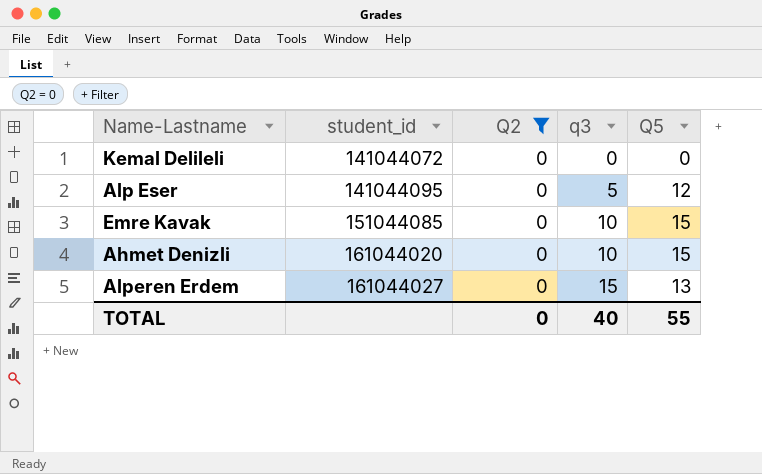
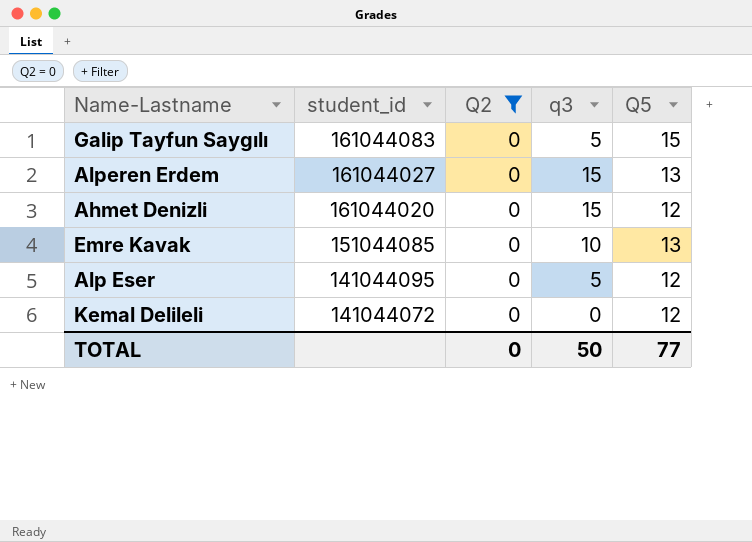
row order: student_id ascending -> student_id descending
row Galip Tayfun Saygılı: none -> 161044083 | 0 | 5 | 15
Ahmet Denizli | q3: 10 -> 15
Ahmet Denizli | Q5: 15 -> 12
Emre Kavak | Q5: 15 -> 13
Kemal Delileli | Q5: 0 -> 12
TOTAL | q3: 40 -> 50
TOTAL | Q5: 55 -> 77

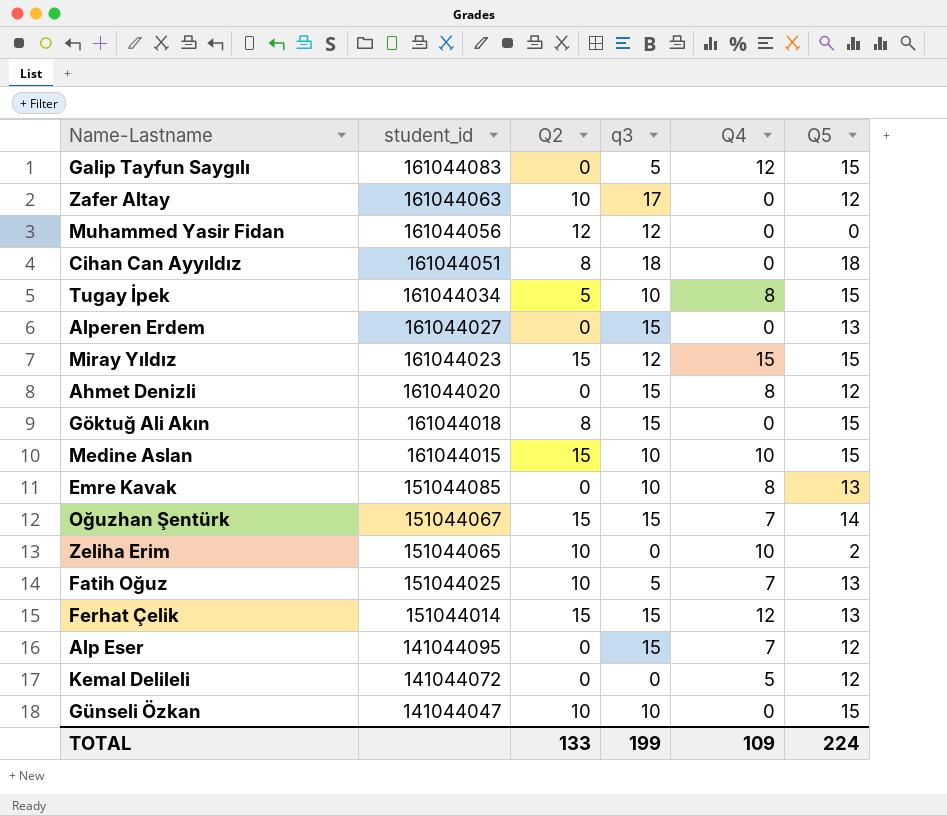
filter: Q2 = 0 -> none
column Q4 | position: none -> 5
Alp Eser | q3: 5 -> 15
TOTAL | Q2: 0 -> 133
TOTAL | q3: 50 -> 199
TOTAL | Q5: 77 -> 224

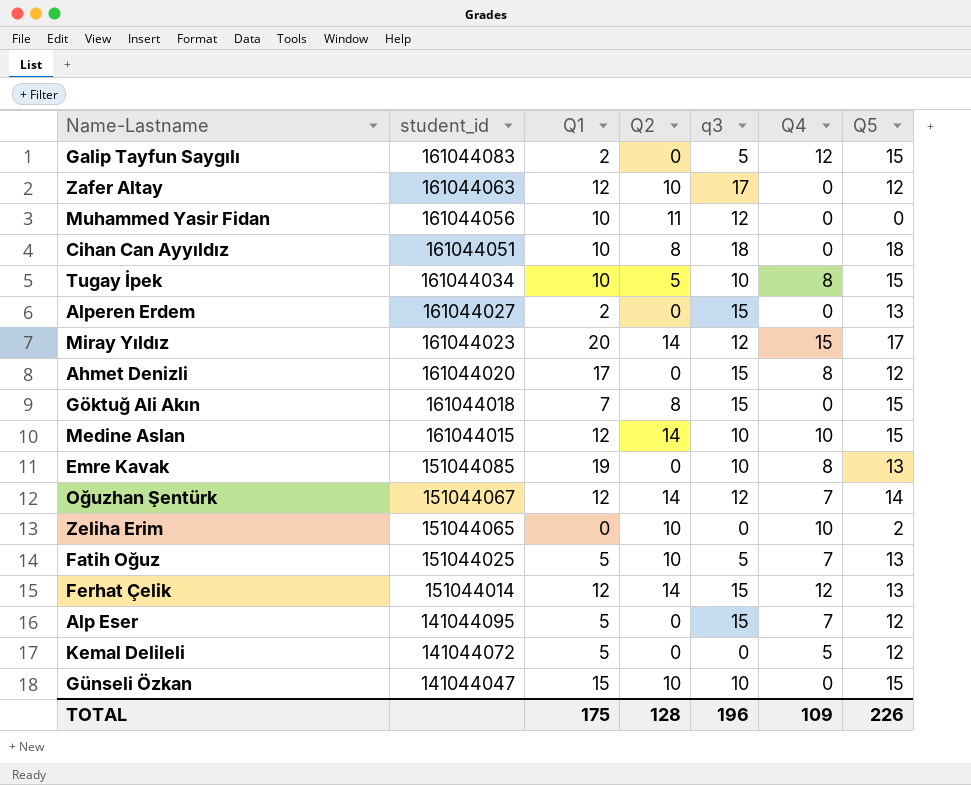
column Q1 | position: none -> 3
Muhammed Yasir Fidan | Q2: 12 -> 11
Miray Yıldız | Q2: 15 -> 14
Miray Yıldız | Q5: 15 -> 17
Medine Aslan | Q2: 15 -> 14
Oğuzhan Şentürk | Q2: 15 -> 14
Oğuzhan Şentürk | q3: 15 -> 12
Ferhat Çelik | Q2: 15 -> 14
TOTAL | Q2: 133 -> 128
TOTAL | q3: 199 -> 196
TOTAL | Q5: 224 -> 226

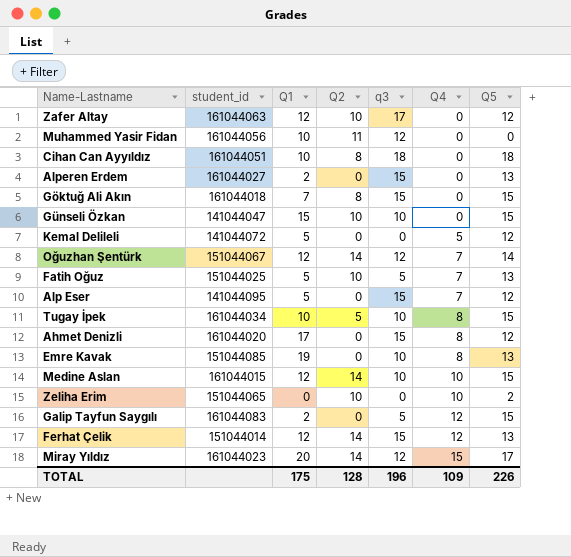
row order: student_id descending -> Q4 ascending

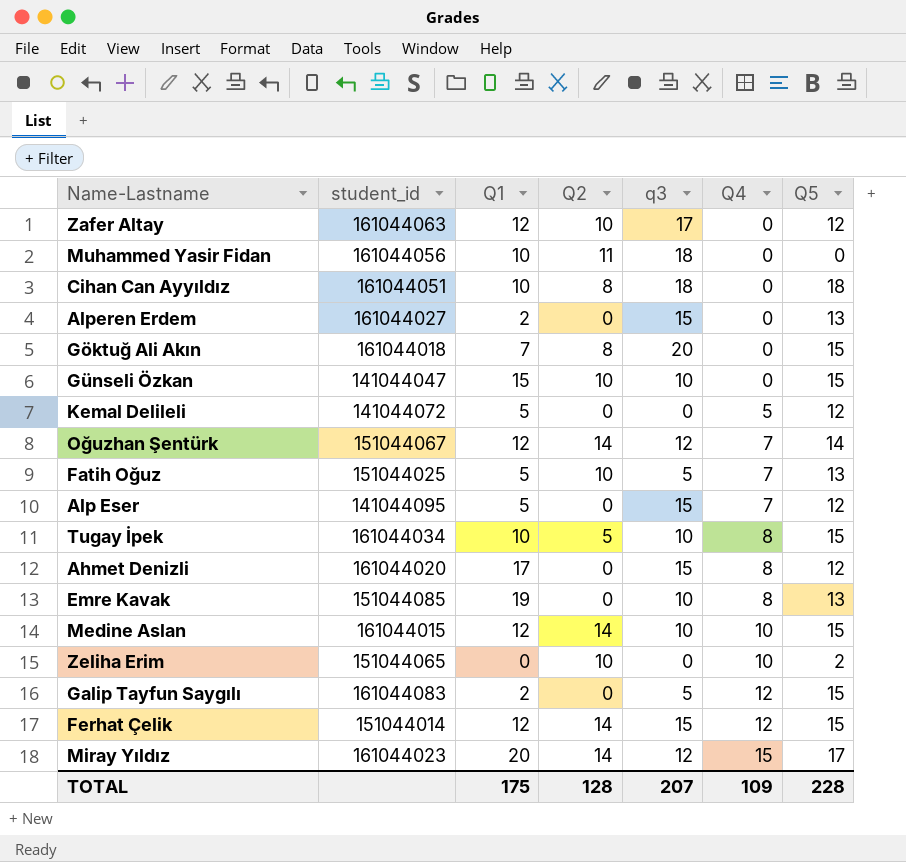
Muhammed Yasir Fidan | q3: 12 -> 18
Göktuğ Ali Akın | q3: 15 -> 20
Ferhat Çelik | Q5: 13 -> 15
TOTAL | q3: 196 -> 207
TOTAL | Q5: 226 -> 228

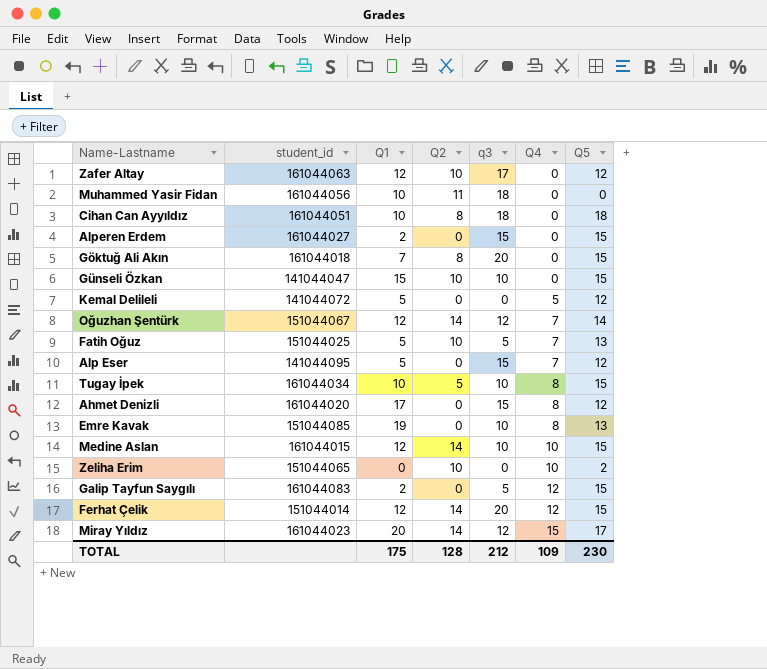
Alperen Erdem | Q5: 13 -> 15
Ferhat Çelik | q3: 15 -> 20
TOTAL | q3: 207 -> 212
TOTAL | Q5: 228 -> 230

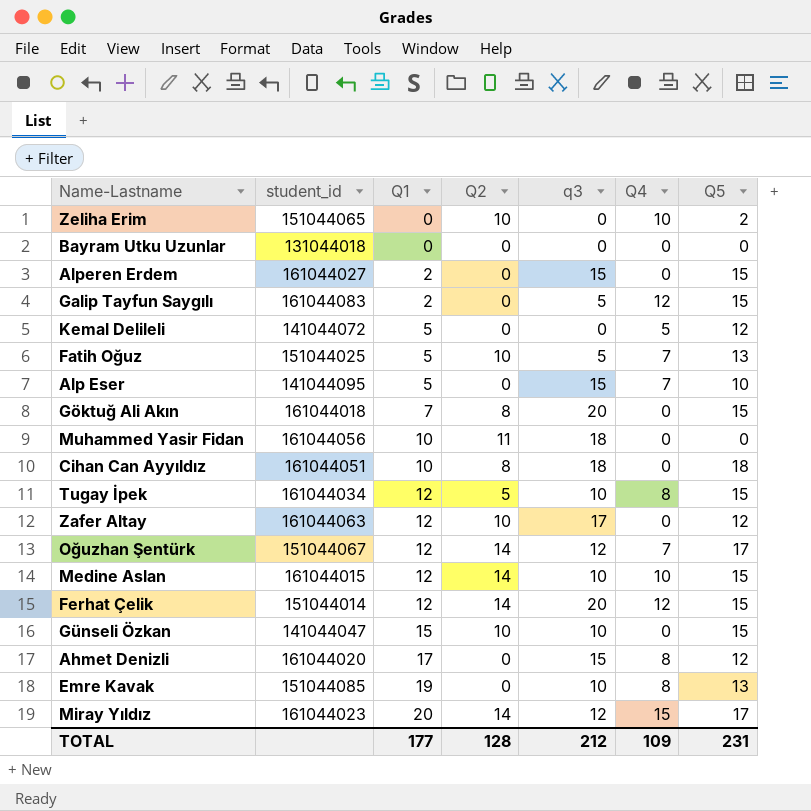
row order: Q4 ascending -> Q1 ascending
row Bayram Utku Uzunlar: none -> 131044018 | 0 | 0 | 0 | 0 | 0
Alp Eser | Q5: 12 -> 10
Tugay İpek | Q1: 10 -> 12
Oğuzhan Şentürk | Q5: 14 -> 17
TOTAL | Q1: 175 -> 177
TOTAL | Q5: 230 -> 231

